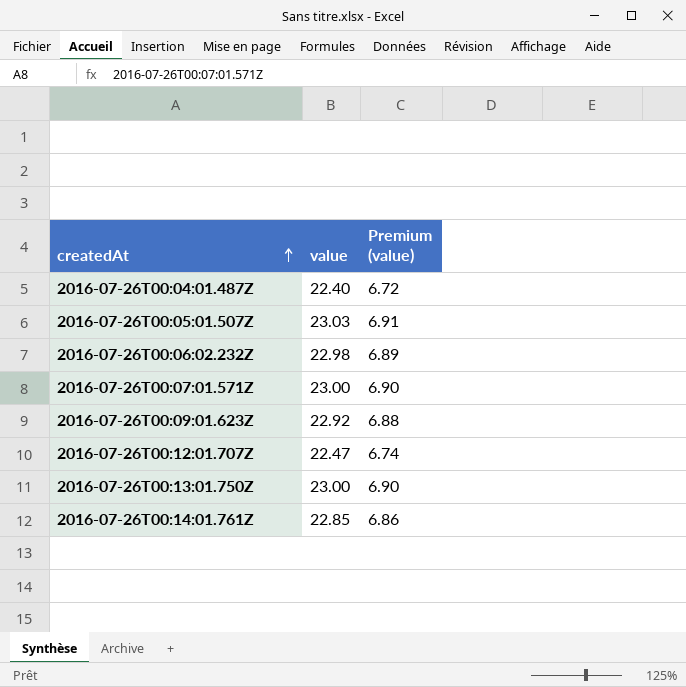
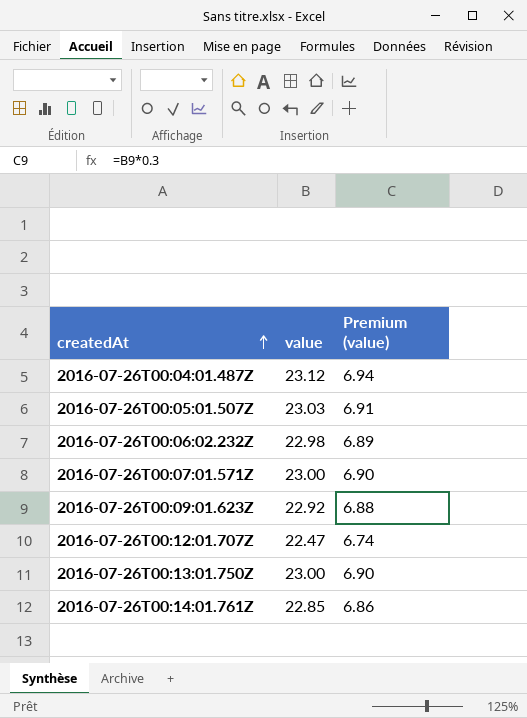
2016-07-26T00:04:01.487Z | value: 22.40 -> 23.12
2016-07-26T00:04:01.487Z | Premium (value): 6.72 -> 6.94

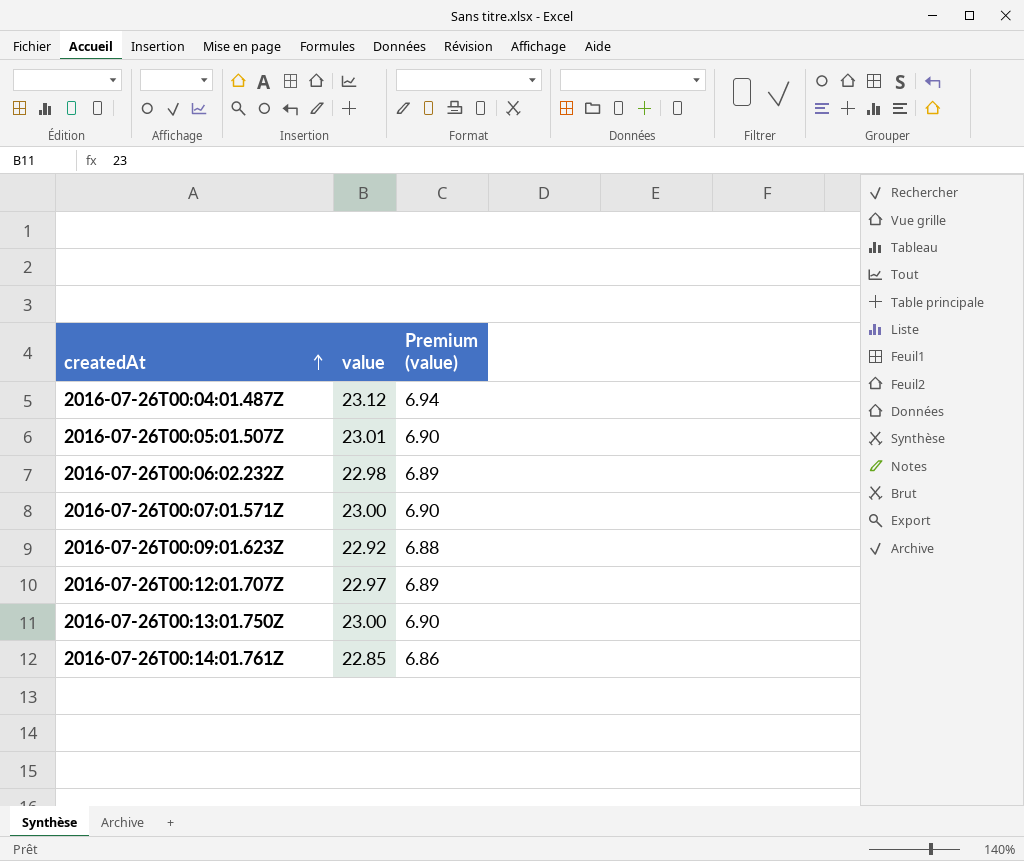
2016-07-26T00:05:01.507Z | value: 23.03 -> 23.01
2016-07-26T00:05:01.507Z | Premium (value): 6.91 -> 6.90
2016-07-26T00:12:01.707Z | value: 22.47 -> 22.97
2016-07-26T00:12:01.707Z | Premium (value): 6.74 -> 6.89

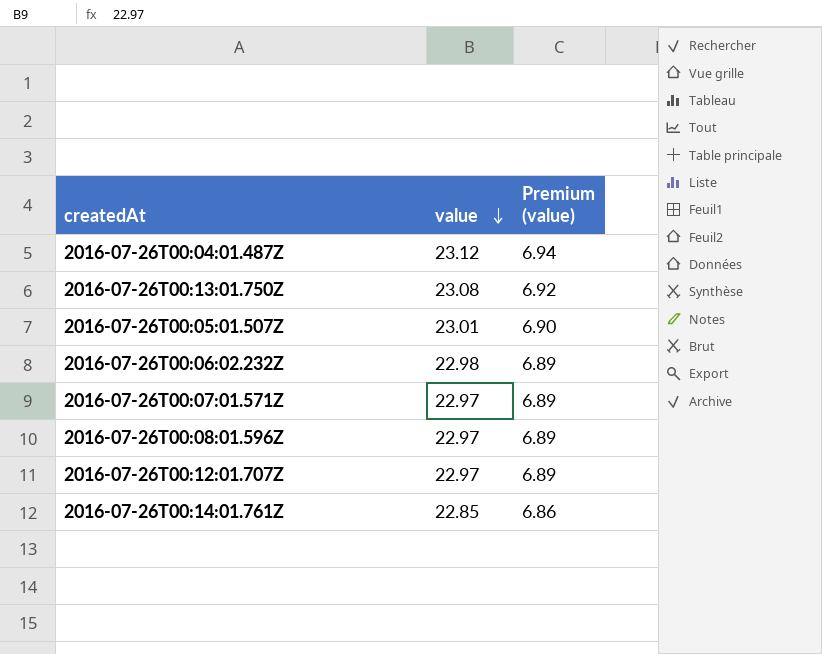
row order: createdAt ascending -> value descending
row 2016-07-26T00:09:01.623Z: 22.92 | 6.88 -> none
2016-07-26T00:13:01.750Z | value: 23.00 -> 23.08
2016-07-26T00:13:01.750Z | Premium (value): 6.90 -> 6.92
2016-07-26T00:07:01.571Z | value: 23.00 -> 22.97
2016-07-26T00:07:01.571Z | Premium (value): 6.90 -> 6.89
row 2016-07-26T00:08:01.596Z: none -> 22.97 | 6.89

